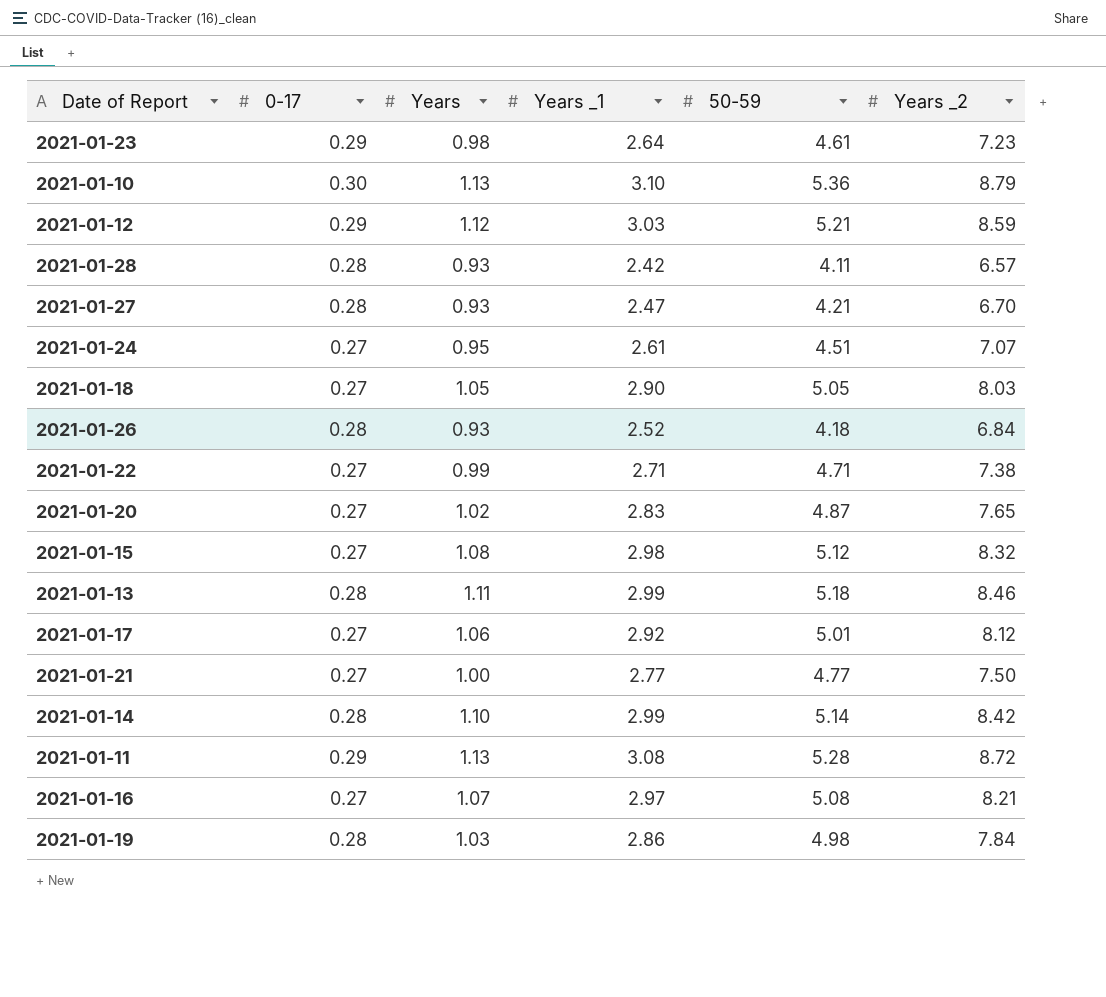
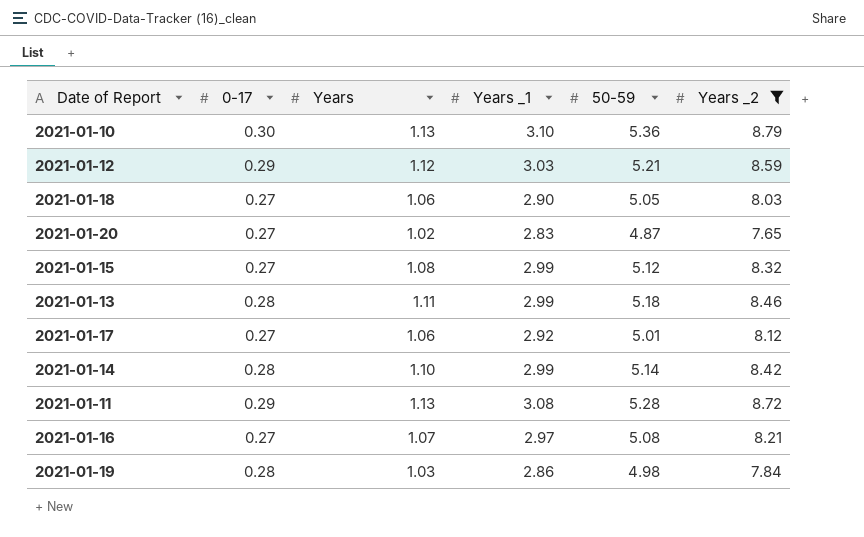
filter: none -> Years _2 >= 7.65
2021-01-18 | Years: 1.05 -> 1.06
2021-01-15 | Years _1: 2.98 -> 2.99

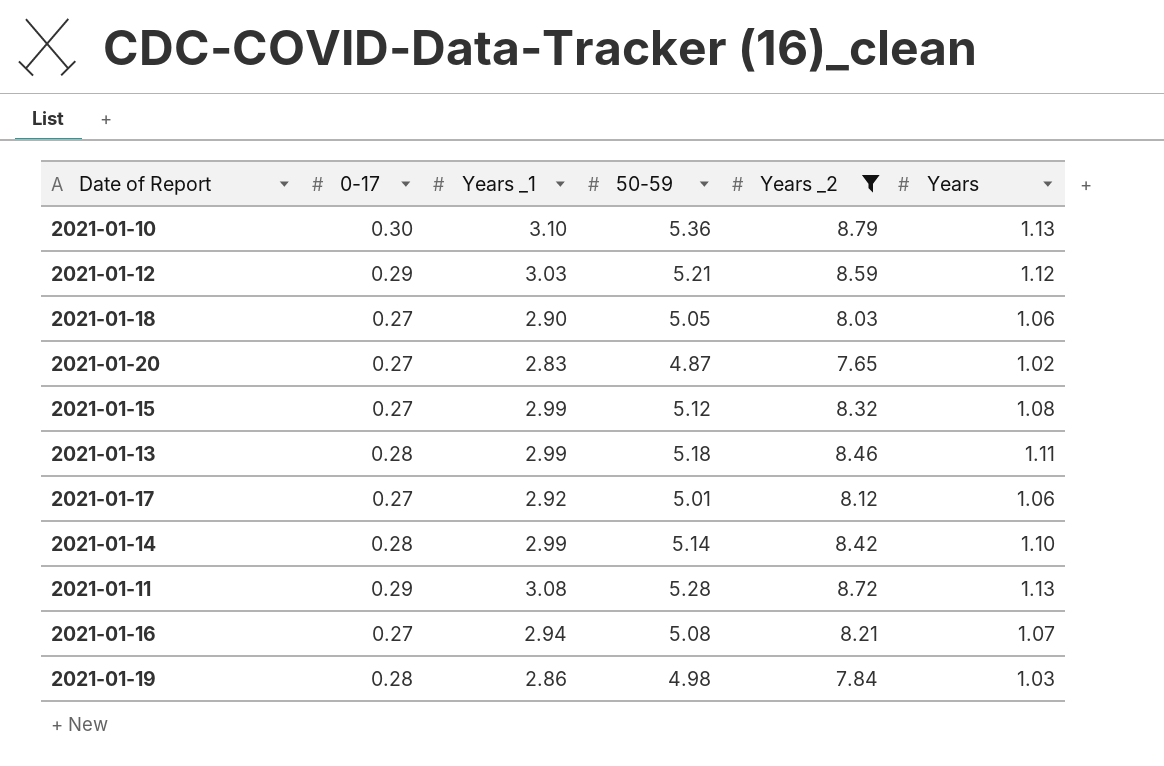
column Years | position: 3 -> 6
2021-01-16 | Years _1: 2.97 -> 2.94

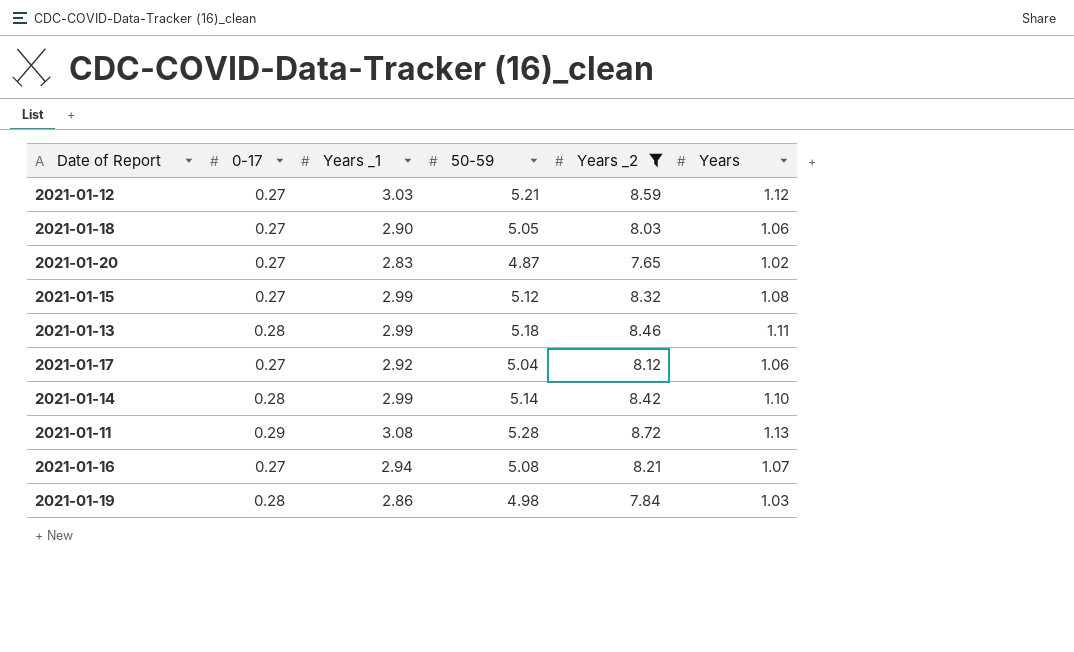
row 2021-01-10: 0.30 | 3.10 | 5.36 | 8.79 | 1.13 -> none
2021-01-12 | 0-17: 0.29 -> 0.27
2021-01-17 | 50-59: 5.01 -> 5.04

